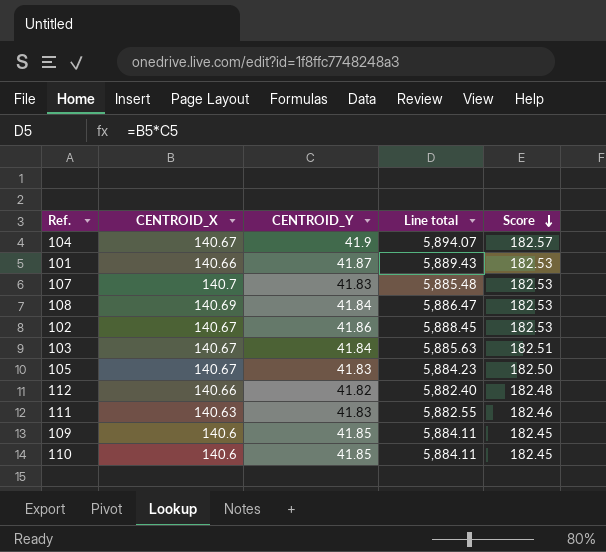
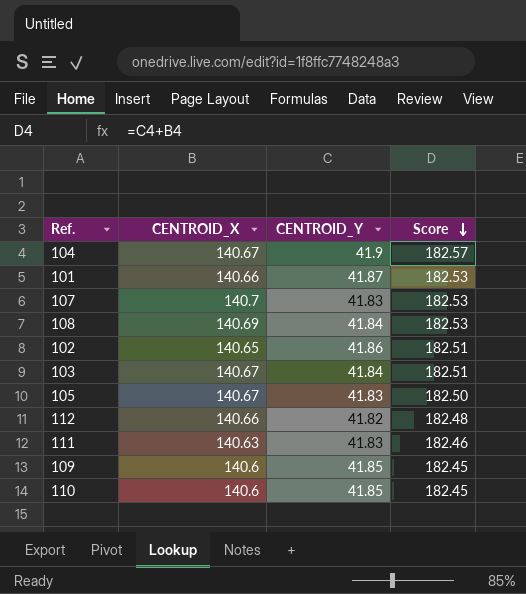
column Line total | formula: [CENTROID_X] * [CENTROID_Y] -> none
102 | CENTROID_X: 140.67 -> 140.65
102 | Score: 182.53 -> 182.51

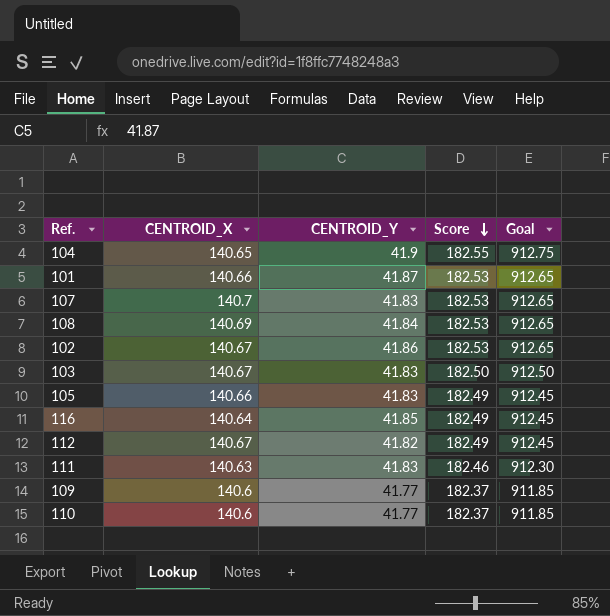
column Goal | formula: none -> [Score] * 5
104 | CENTROID_X: 140.67 -> 140.65
104 | Score: 182.57 -> 182.55
102 | CENTROID_X: 140.65 -> 140.67
102 | Score: 182.51 -> 182.53
103 | CENTROID_Y: 41.84 -> 41.83
103 | Score: 182.51 -> 182.50
105 | CENTROID_X: 140.67 -> 140.66
105 | Score: 182.50 -> 182.49
row 116: none -> 140.64 | 41.85 | 182.49 | 912.45
112 | CENTROID_X: 140.66 -> 140.67
112 | Score: 182.48 -> 182.49
109 | CENTROID_Y: 41.85 -> 41.77
109 | Score: 182.45 -> 182.37
110 | CENTROID_Y: 41.85 -> 41.77
110 | Score: 182.45 -> 182.37

